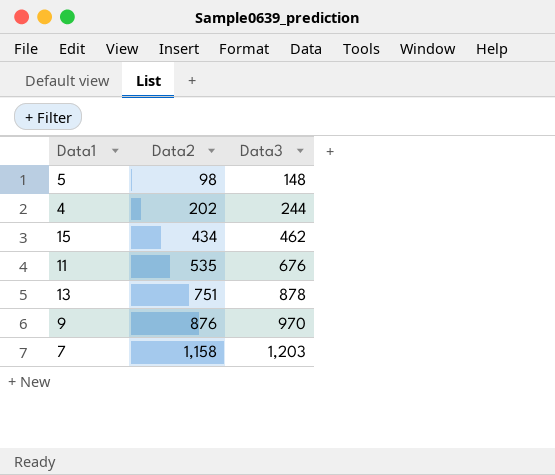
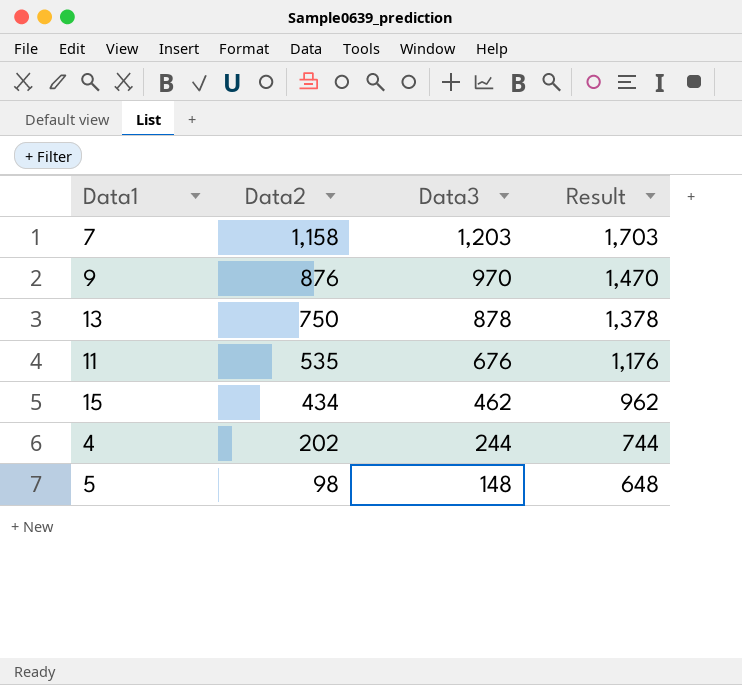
row order: Data2 ascending -> Data2 descending
column Result | formula: none -> [Data3] + 500
13 | Data2: 751 -> 750

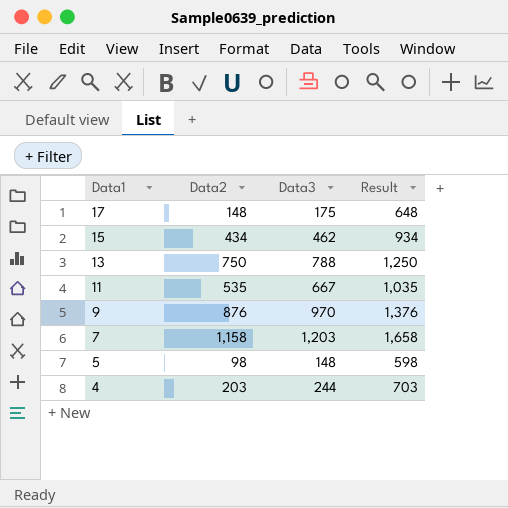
row order: Data2 descending -> Data1 descending
column Result | formula: [Data3] + 500 -> [Data2] + 500
row 17: none -> 148 | 175 | 648
13 | Data3: 878 -> 788
11 | Data3: 676 -> 667
4 | Data2: 202 -> 203

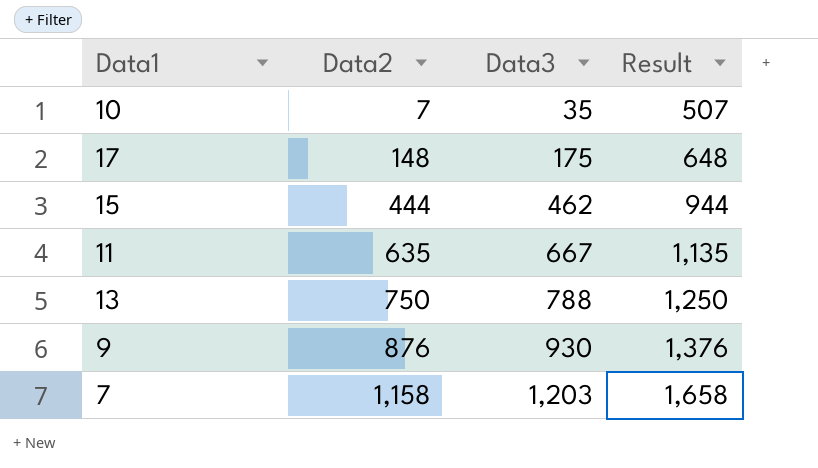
row order: Data1 descending -> Data2 ascending
row 5: 98 | 148 | 598 -> none
row 4: 203 | 244 | 703 -> none
row 10: none -> 7 | 35 | 507
15 | Data2: 434 -> 444
15 | Result: 934 -> 944
11 | Data2: 535 -> 635
11 | Result: 1,035 -> 1,135
9 | Data3: 970 -> 930

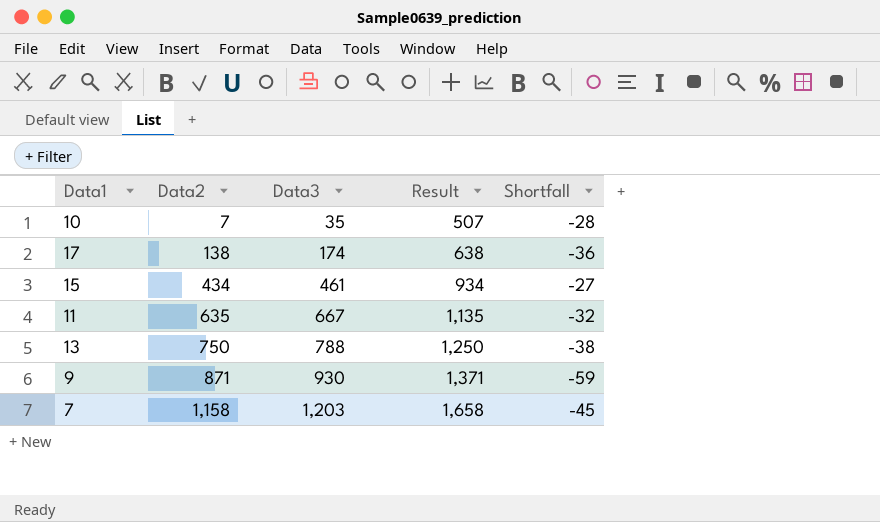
column Shortfall | formula: none -> [Data2] - [Data3]
17 | Data2: 148 -> 138
17 | Data3: 175 -> 174
17 | Result: 648 -> 638
15 | Data2: 444 -> 434
15 | Data3: 462 -> 461
15 | Result: 944 -> 934
9 | Data2: 876 -> 871
9 | Result: 1,376 -> 1,371

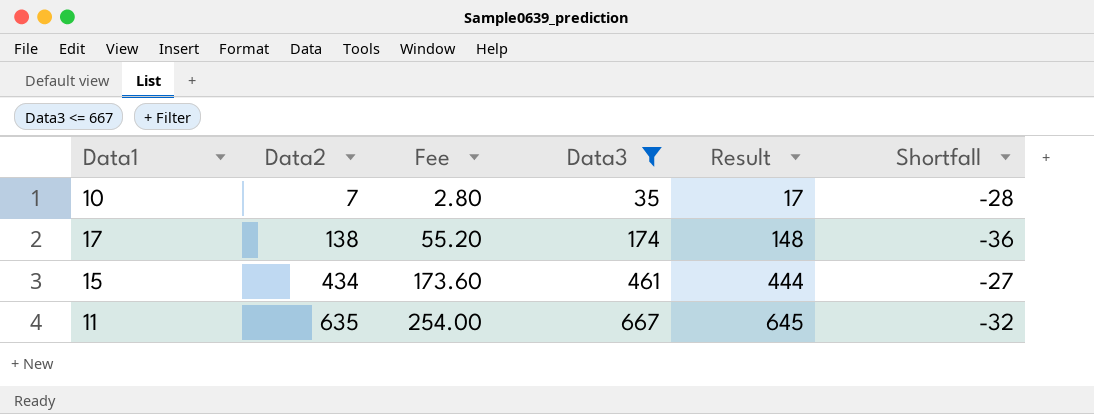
filter: none -> Data3 <= 667
column Fee | formula: none -> [Data2] * 0.4
column Result | formula: [Data2] + 500 -> [Data2] + 10

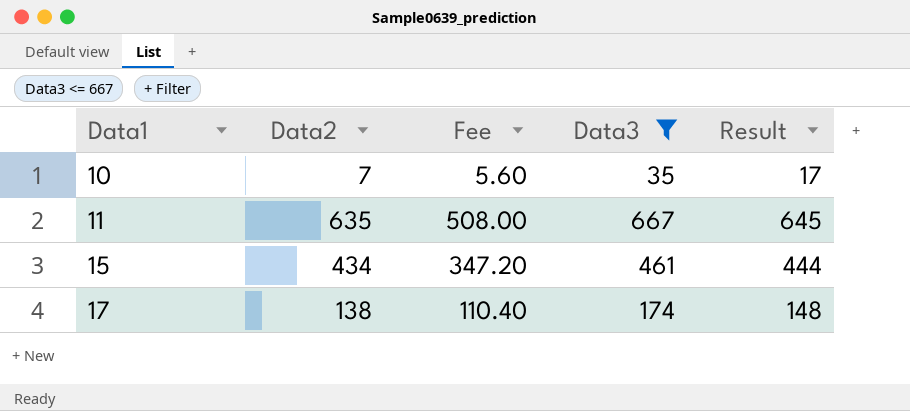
row order: Data2 ascending -> Data1 ascending
column Shortfall | formula: [Data2] - [Data3] -> none
column Fee | formula: [Data2] * 0.4 -> [Data2] * 0.8

